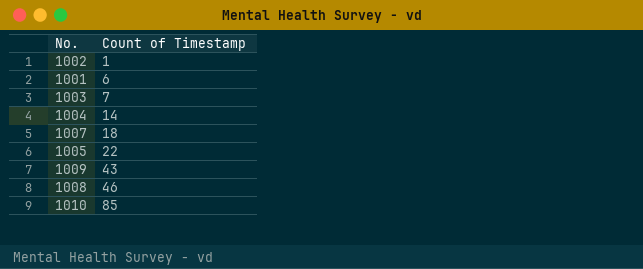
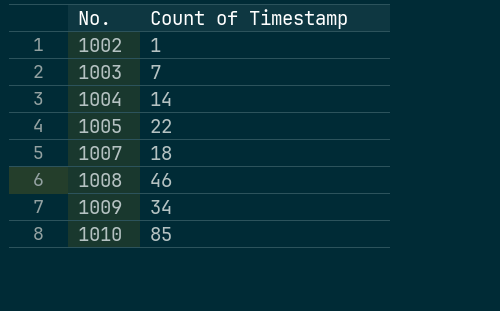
row order: Count of Timestamp ascending -> No. ascending
row 1001: 6 -> none
1009 | Count of Timestamp: 43 -> 34

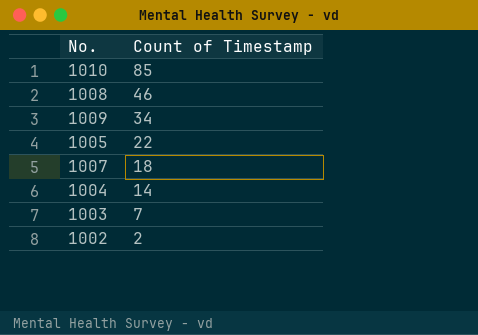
row order: No. ascending -> Count of Timestamp descending
1002 | Count of Timestamp: 1 -> 2

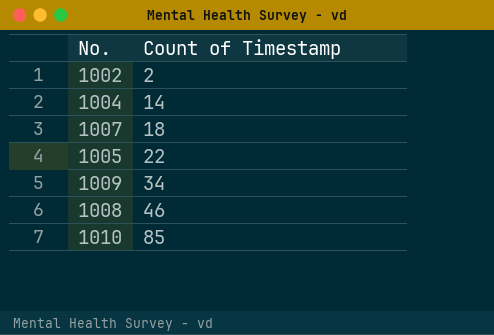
row order: Count of Timestamp descending -> Count of Timestamp ascending
row 1003: 7 -> none

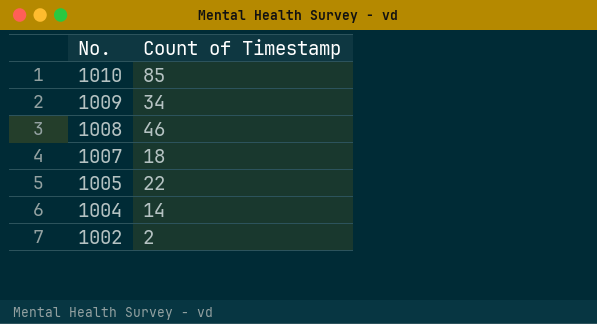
row order: Count of Timestamp ascending -> No. descending

